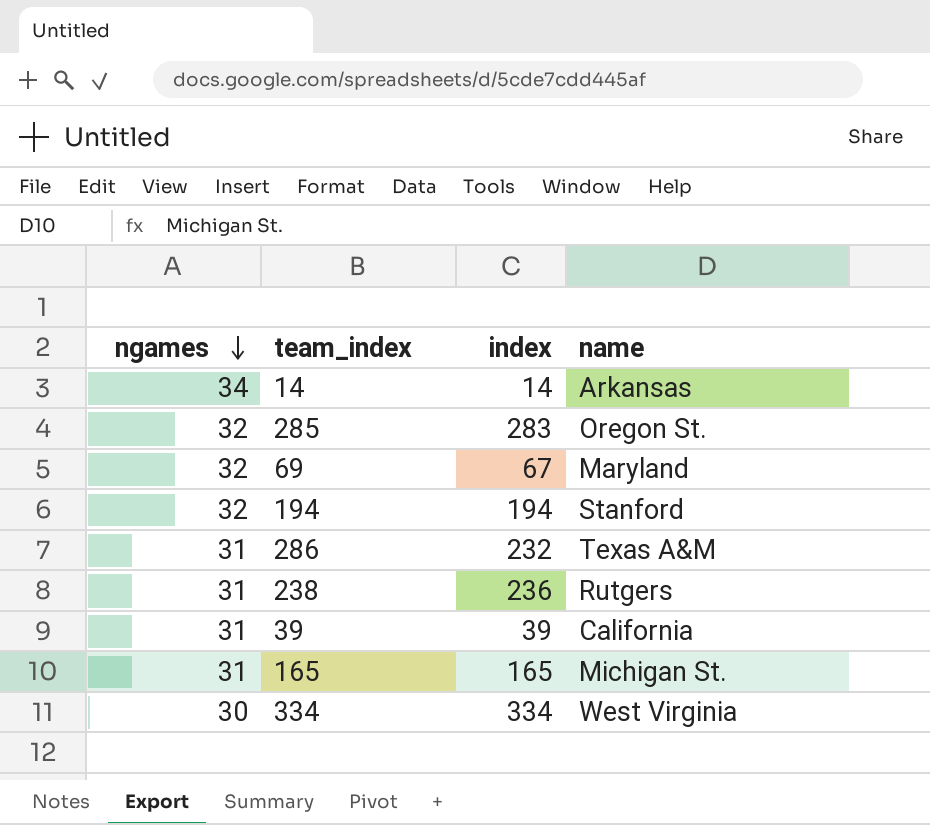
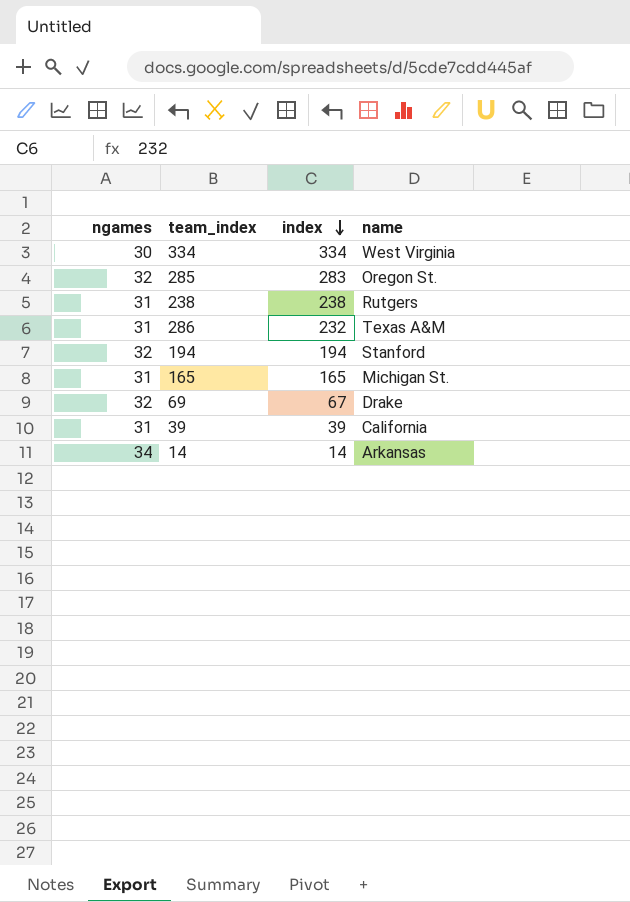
row order: ngames descending -> index descending
238 | index: 236 -> 238
69 | name: Maryland -> Drake

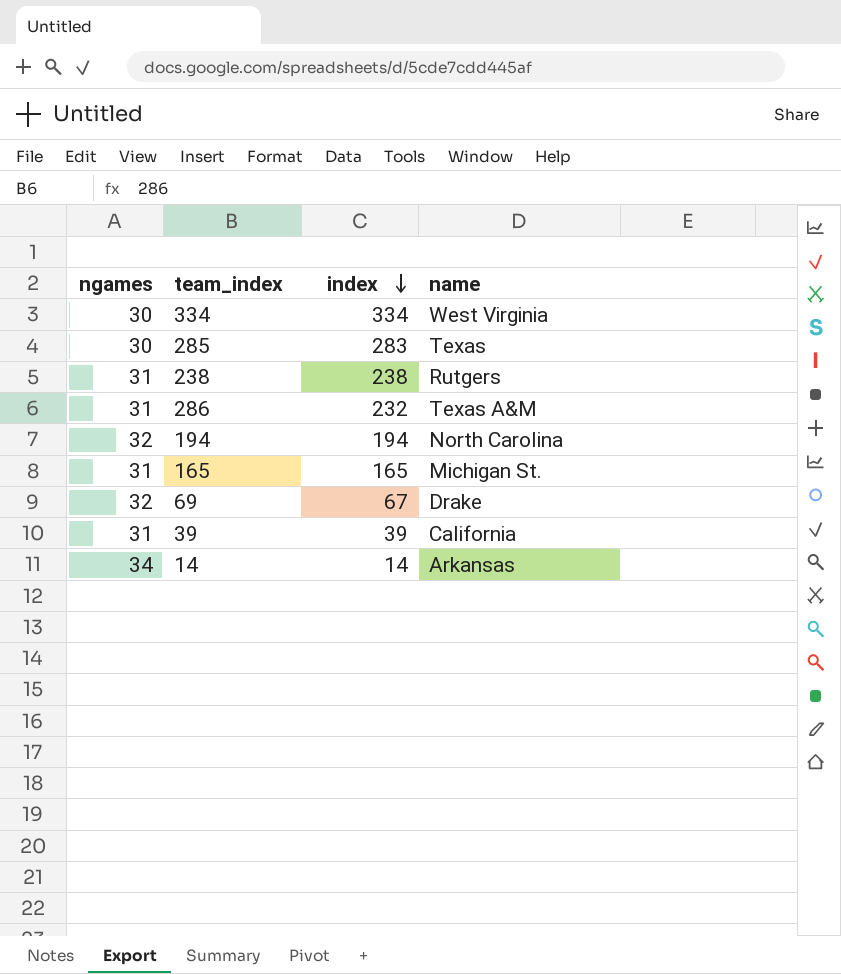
285 | ngames: 32 -> 30
285 | name: Oregon St. -> Texas
194 | name: Stanford -> North Carolina

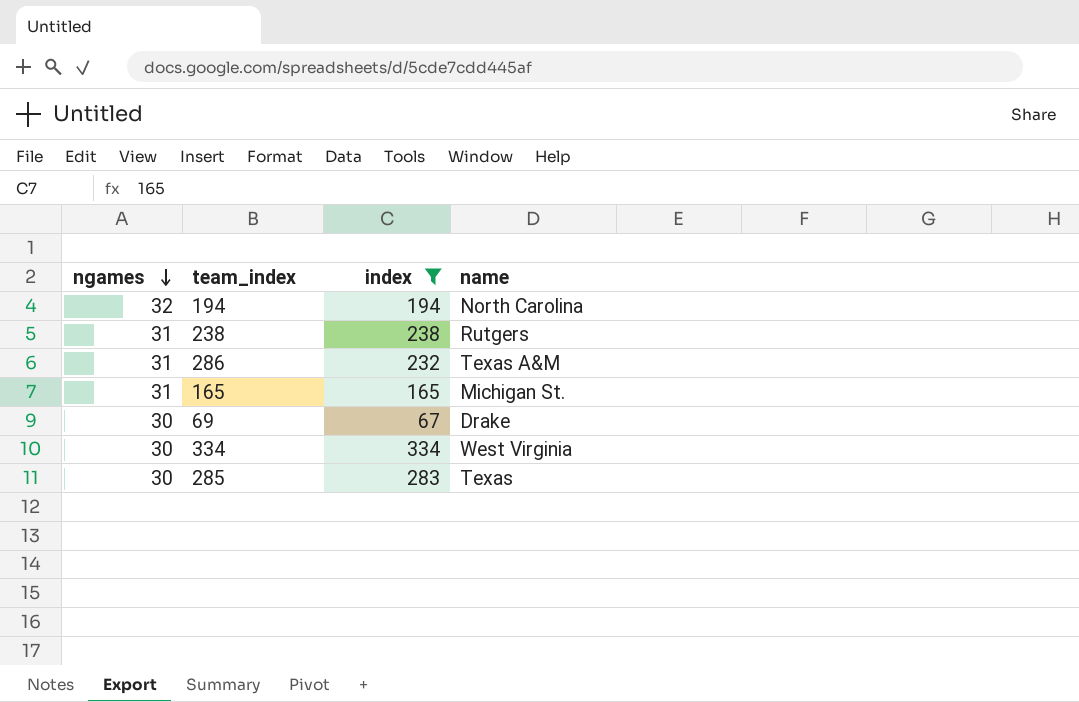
filter: none -> index >= 67
row order: index descending -> ngames descending
69 | ngames: 32 -> 30

